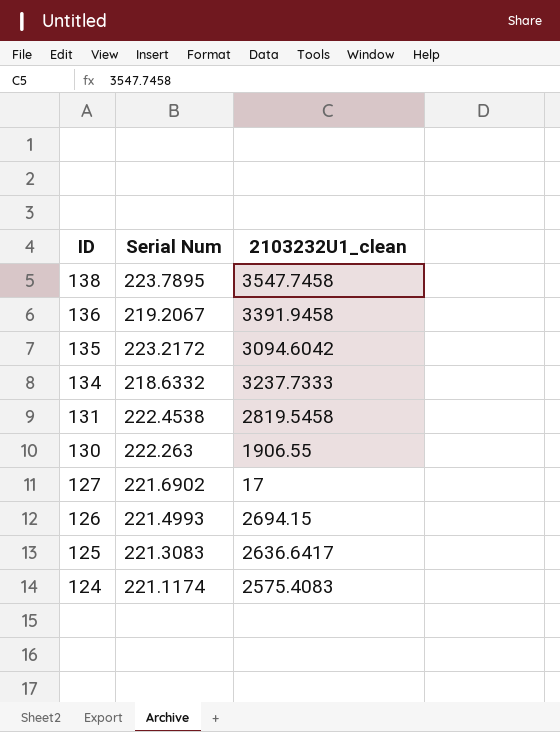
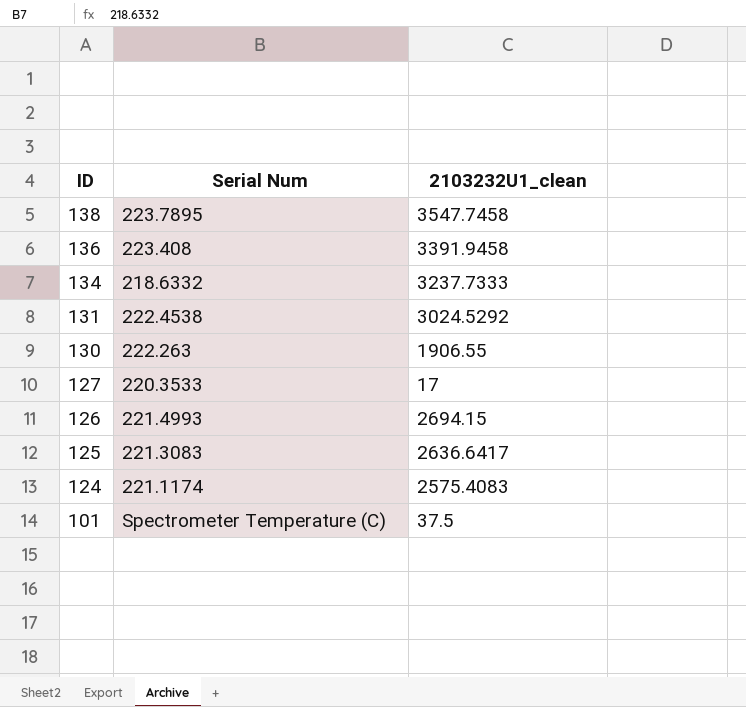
row 135: 223.2172 | 3094.6042 -> none
136 | Serial Num: 219.2067 -> 223.408
131 | 2103232U1_clean: 2819.5458 -> 3024.5292
127 | Serial Num: 221.6902 -> 220.3533
row 101: none -> Spectrometer Temperature (C) | 37.5

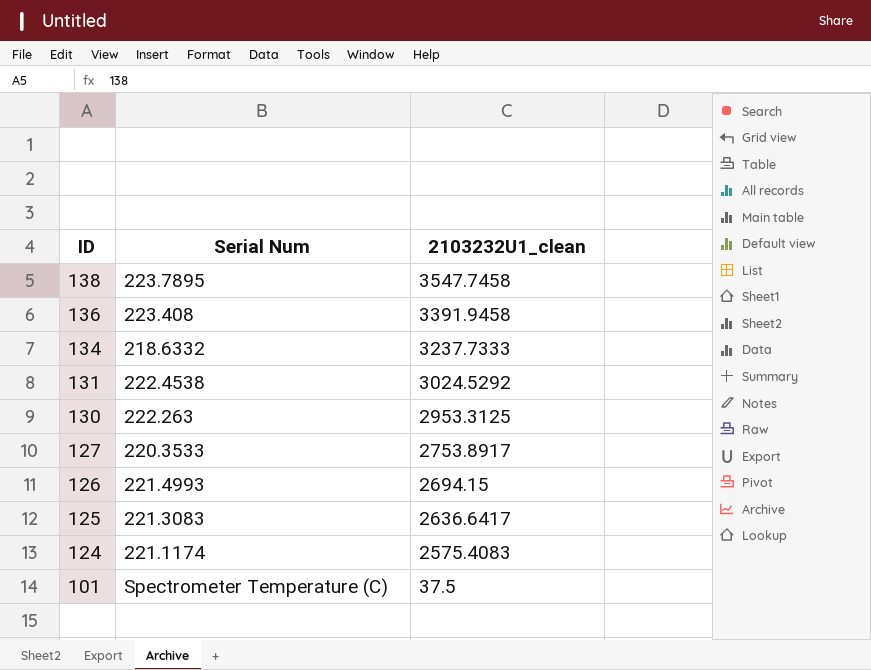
130 | 2103232U1_clean: 1906.55 -> 2953.3125
127 | 2103232U1_clean: 17 -> 2753.8917

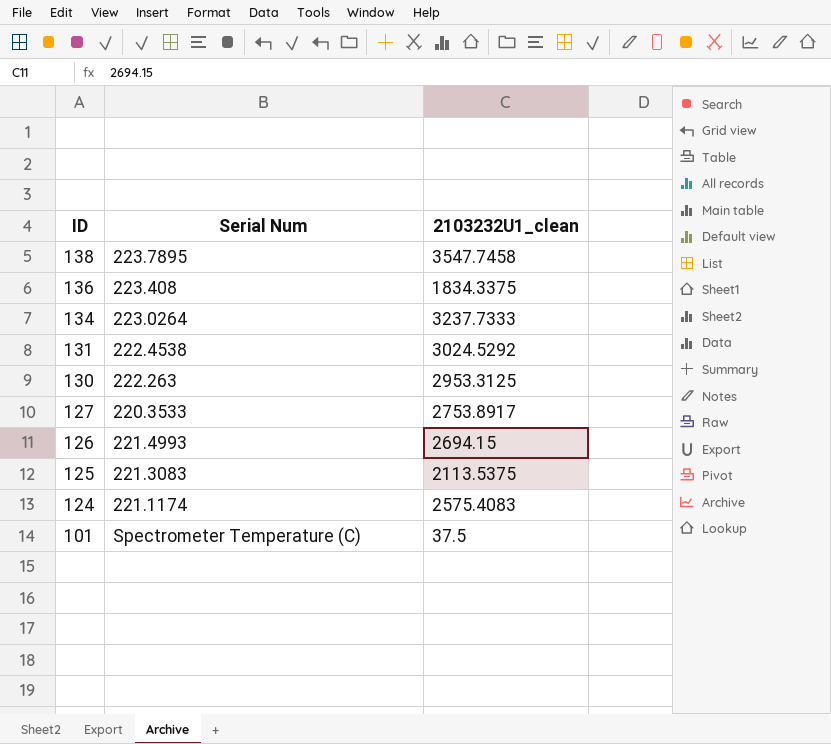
136 | 2103232U1_clean: 3391.9458 -> 1834.3375
134 | Serial Num: 218.6332 -> 223.0264
125 | 2103232U1_clean: 2636.6417 -> 2113.5375

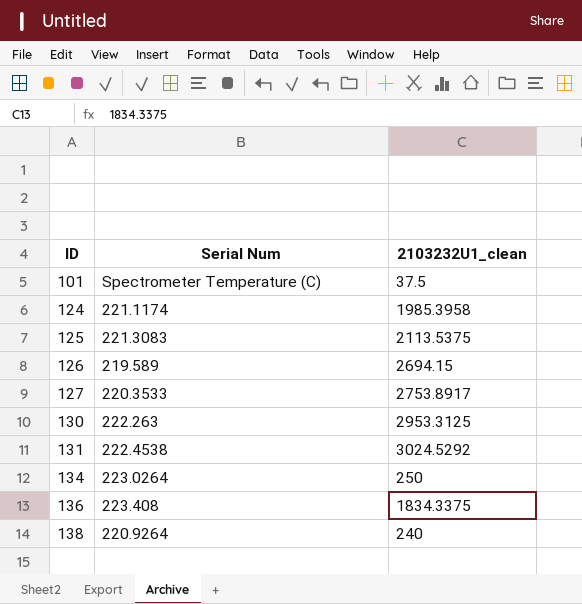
row order: ID descending -> ID ascending
124 | 2103232U1_clean: 2575.4083 -> 1985.3958
126 | Serial Num: 221.4993 -> 219.589
134 | 2103232U1_clean: 3237.7333 -> 250
138 | Serial Num: 223.7895 -> 220.9264
138 | 2103232U1_clean: 3547.7458 -> 240

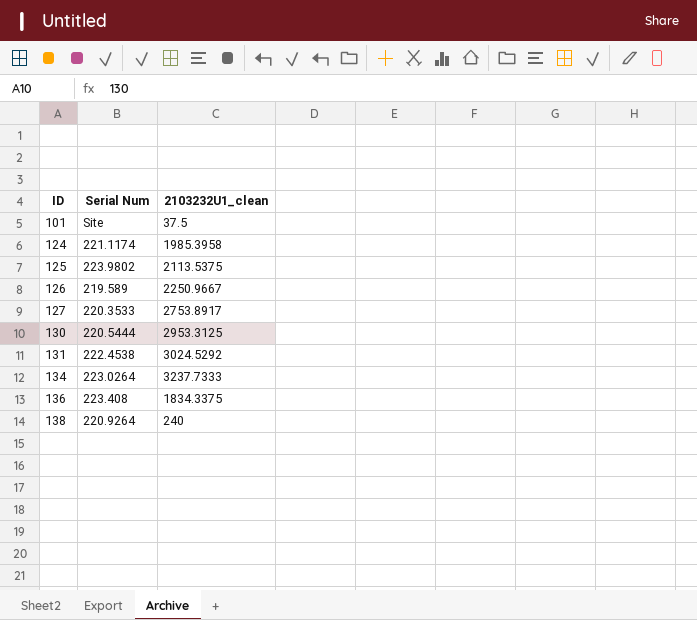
101 | Serial Num: Spectrometer Temperature (C) -> Site
125 | Serial Num: 221.3083 -> 223.9802
126 | 2103232U1_clean: 2694.15 -> 2250.9667
130 | Serial Num: 222.263 -> 220.5444
134 | 2103232U1_clean: 250 -> 3237.7333

